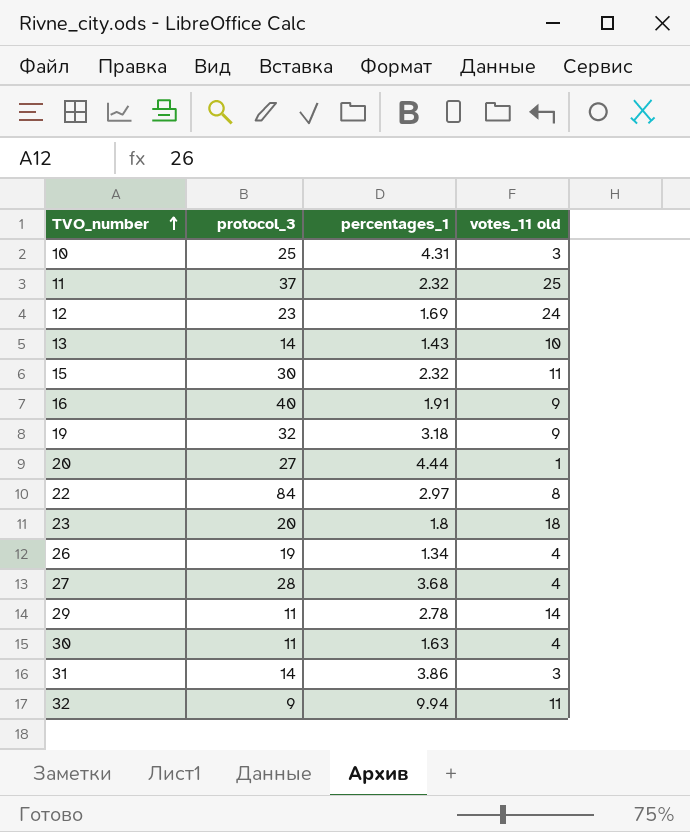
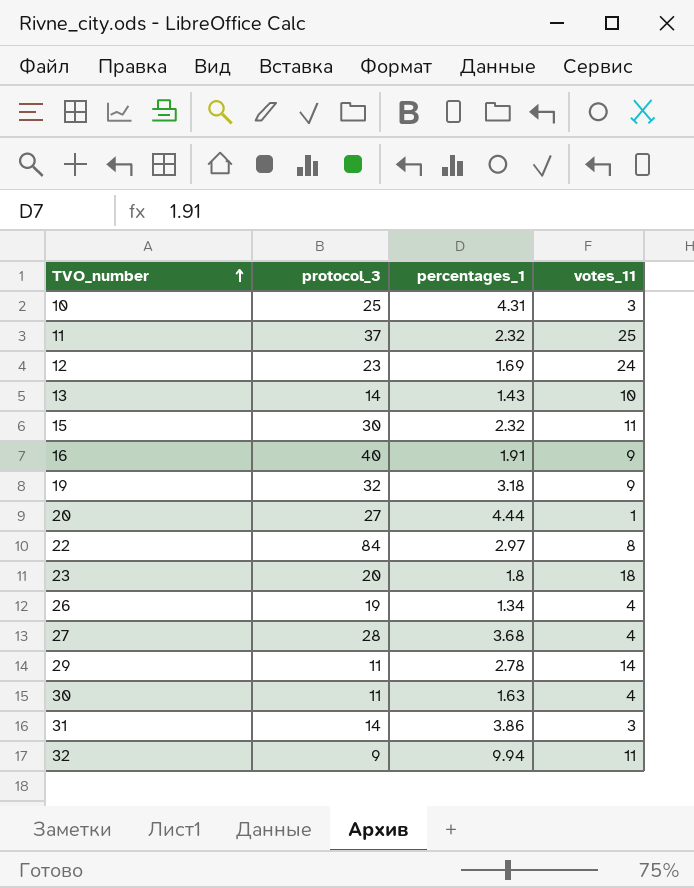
column name: votes_11 old -> votes_11

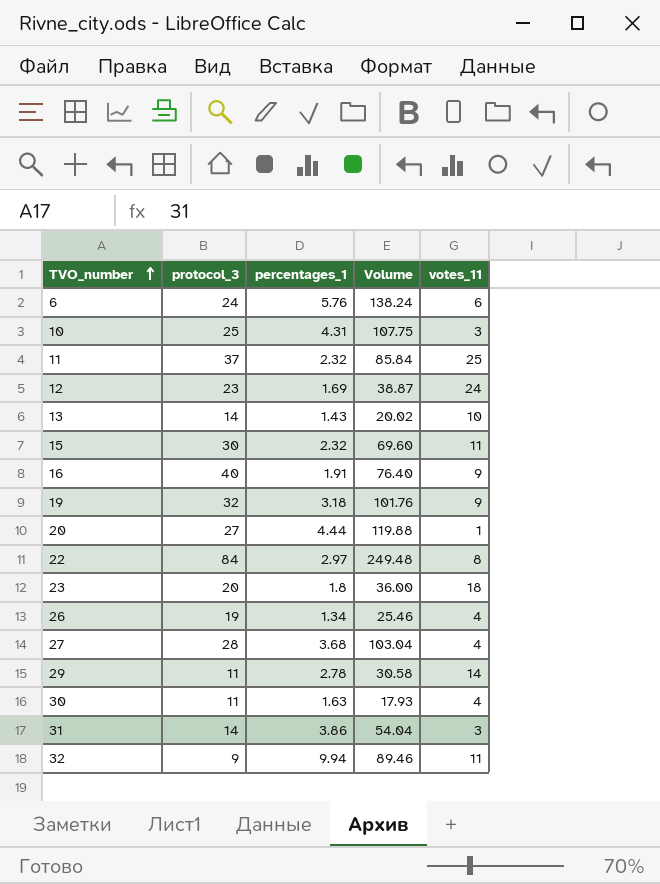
column Volume | formula: none -> [protocol_3] * [percentages_1]
row 6: none -> 24 | 5.76 | 138.24 | 6

